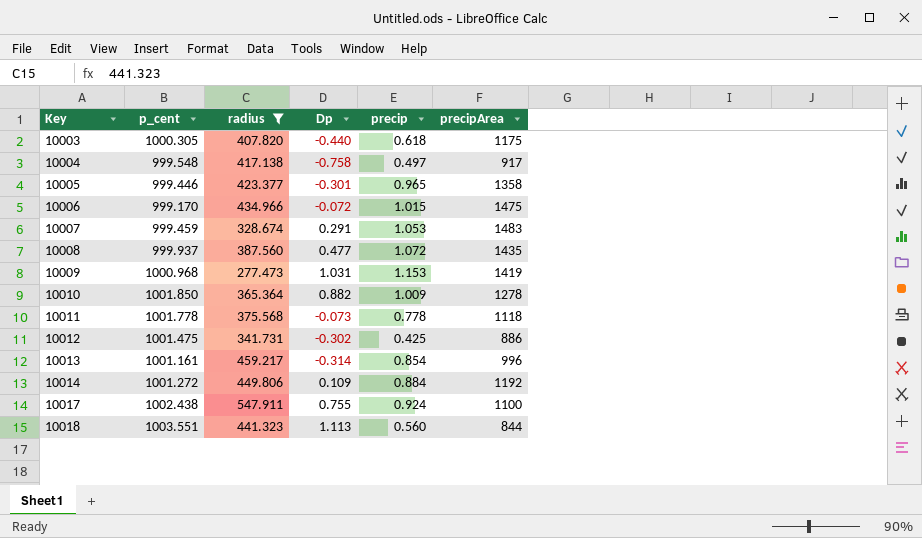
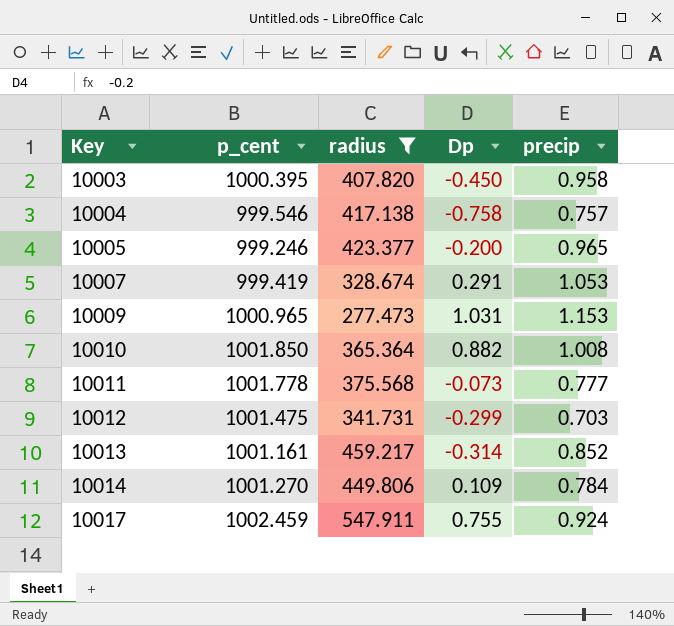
column precipArea | position: 6 -> none
row 10006: 999.170 | 434.966 | -0.072 | 1.015 | 1475 -> none
row 10008: 999.937 | 387.560 | 0.477 | 1.072 | 1435 -> none
row 10018: 1003.551 | 441.323 | 1.113 | 0.560 | 844 -> none
10003 | p_cent: 1000.305 -> 1000.395
10003 | Dp: -0.440 -> -0.450
10003 | precip: 0.618 -> 0.958
10004 | p_cent: 999.548 -> 999.546
10004 | precip: 0.497 -> 0.757
10005 | p_cent: 999.446 -> 999.246
10005 | Dp: -0.301 -> -0.200
10007 | p_cent: 999.459 -> 999.419
10009 | p_cent: 1000.968 -> 1000.965
10010 | precip: 1.009 -> 1.008
10011 | precip: 0.778 -> 0.777
10012 | Dp: -0.302 -> -0.299
10012 | precip: 0.425 -> 0.703
10013 | precip: 0.854 -> 0.852
10014 | p_cent: 1001.272 -> 1001.270
10014 | precip: 0.884 -> 0.784
10017 | p_cent: 1002.438 -> 1002.459

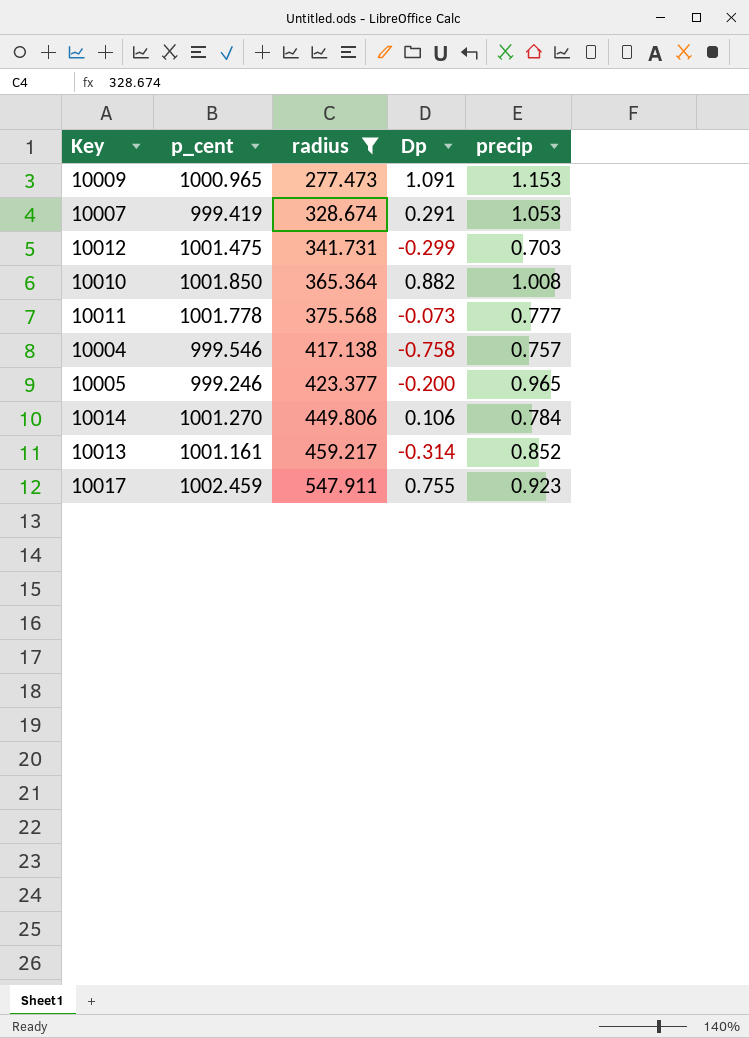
row order: Key ascending -> radius ascending
row 10003: 1000.395 | 407.820 | -0.450 | 0.958 -> none
10009 | Dp: 1.031 -> 1.091
10014 | Dp: 0.109 -> 0.106
10017 | precip: 0.924 -> 0.923

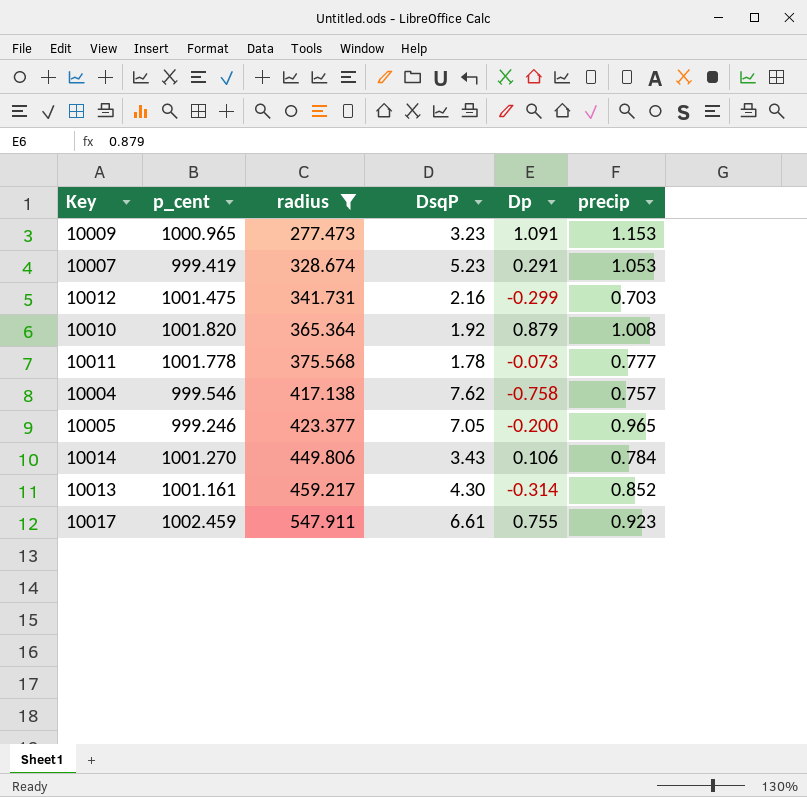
column DsqP | position: none -> 4
10010 | p_cent: 1001.850 -> 1001.820
10010 | Dp: 0.882 -> 0.879

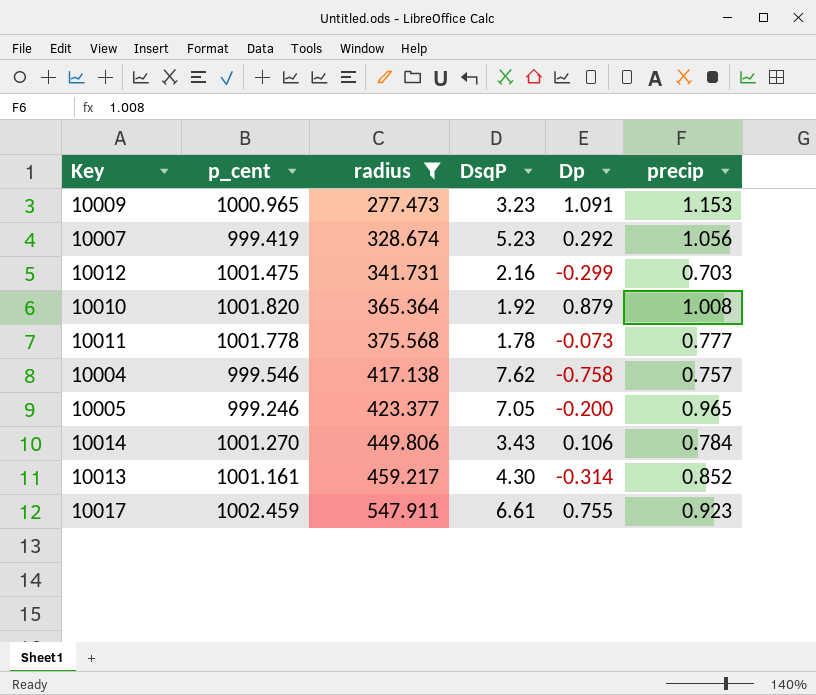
10007 | Dp: 0.291 -> 0.292
10007 | precip: 1.053 -> 1.056

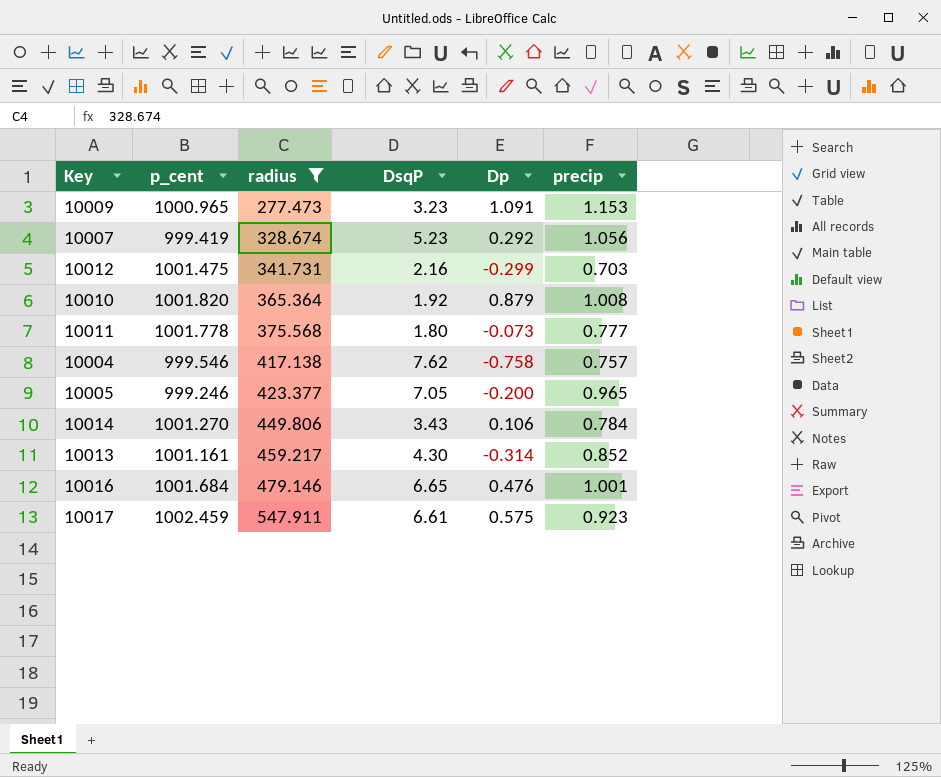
10011 | DsqP: 1.78 -> 1.80
row 10016: none -> 1001.684 | 479.146 | 6.65 | 0.476 | 1.001
10017 | Dp: 0.755 -> 0.575

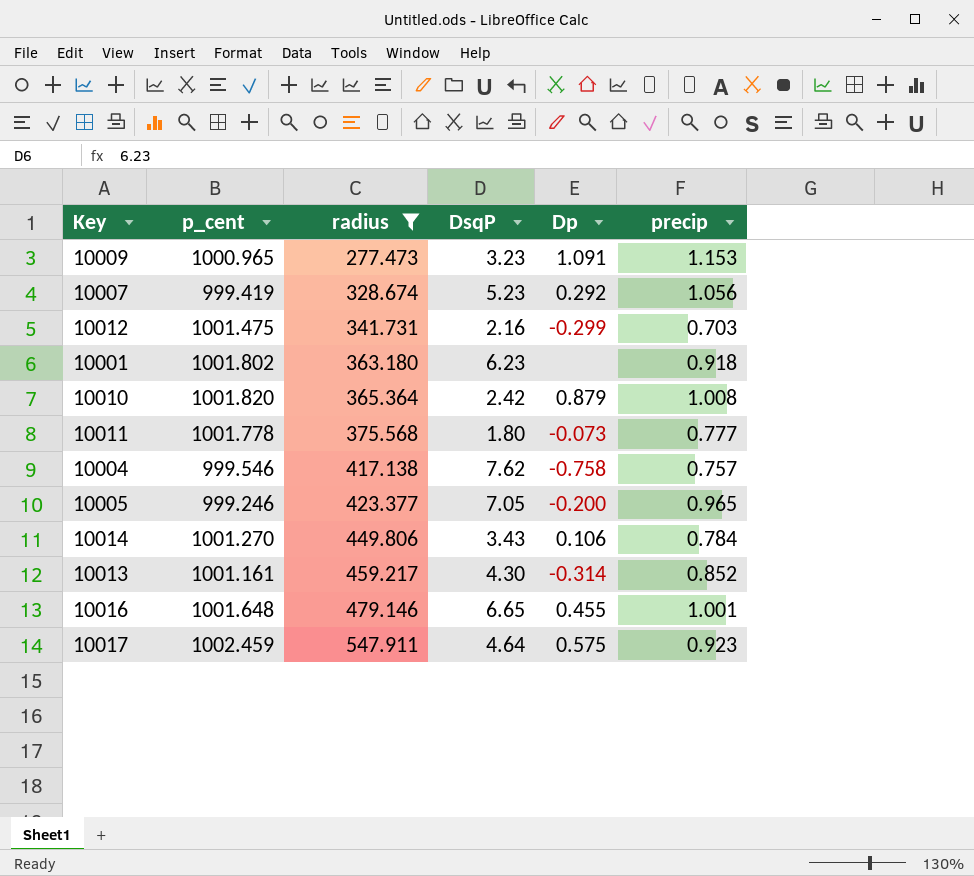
row 10001: none -> 1001.802 | 363.180 | 6.23 | none | 0.918
10010 | DsqP: 1.92 -> 2.42
10016 | p_cent: 1001.684 -> 1001.648
10016 | Dp: 0.476 -> 0.455
10017 | DsqP: 6.61 -> 4.64

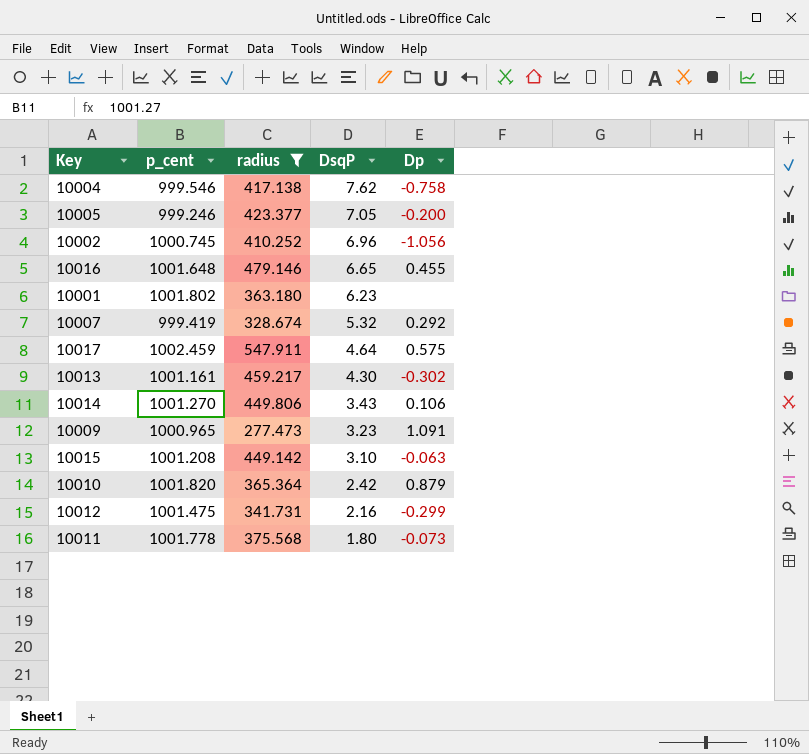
row order: radius ascending -> DsqP descending
column precip | position: 6 -> none
row 10002: none -> 1000.745 | 410.252 | 6.96 | -1.056
10007 | DsqP: 5.23 -> 5.32
10013 | Dp: -0.314 -> -0.302
row 10015: none -> 1001.208 | 449.142 | 3.10 | -0.063

